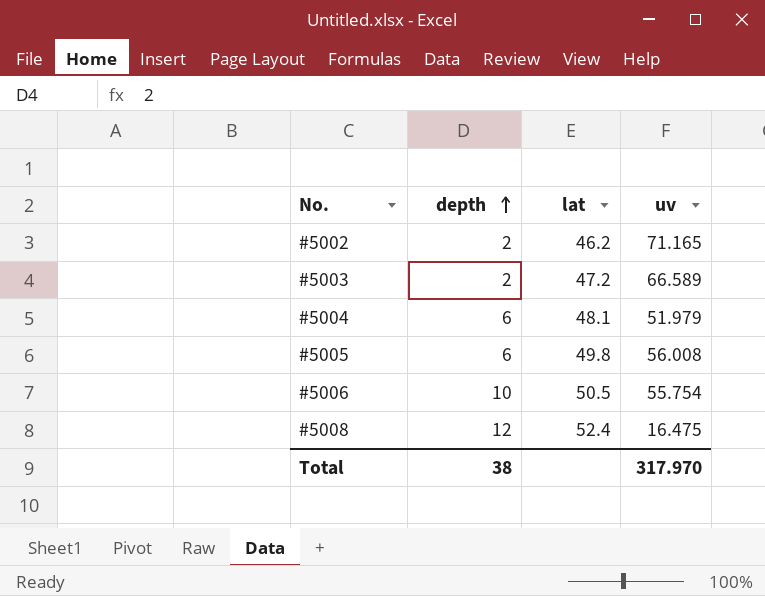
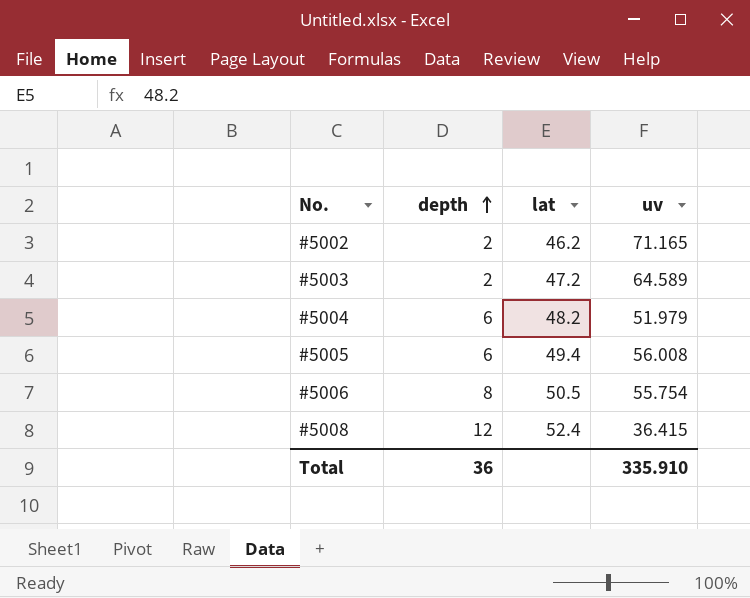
#5003 | uv: 66.589 -> 64.589
#5004 | lat: 48.1 -> 48.2
#5005 | lat: 49.8 -> 49.4
#5006 | depth: 10 -> 8
#5008 | uv: 16.475 -> 36.415
Total | depth: 38 -> 36
Total | uv: 317.970 -> 335.910

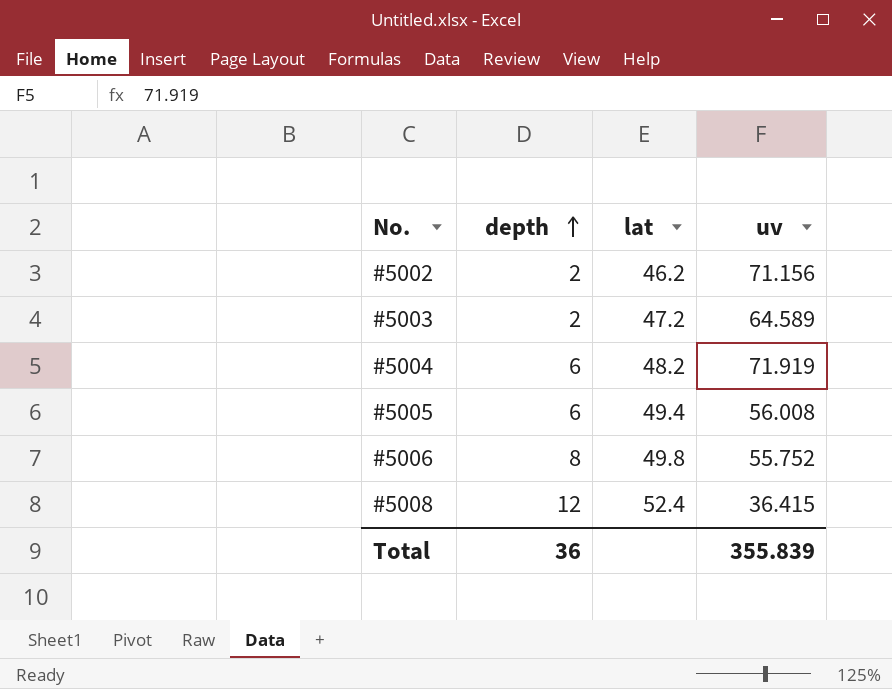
#5002 | uv: 71.165 -> 71.156
#5004 | uv: 51.979 -> 71.919
#5006 | lat: 50.5 -> 49.8
#5006 | uv: 55.754 -> 55.752
Total | uv: 335.910 -> 355.839

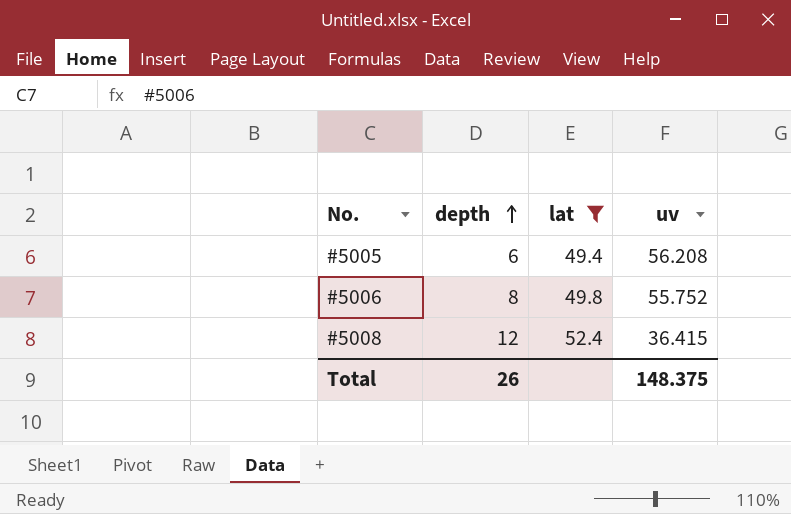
filter: none -> lat >= 49.4
#5005 | uv: 56.008 -> 56.208
Total | depth: 36 -> 26
Total | uv: 355.839 -> 148.375

